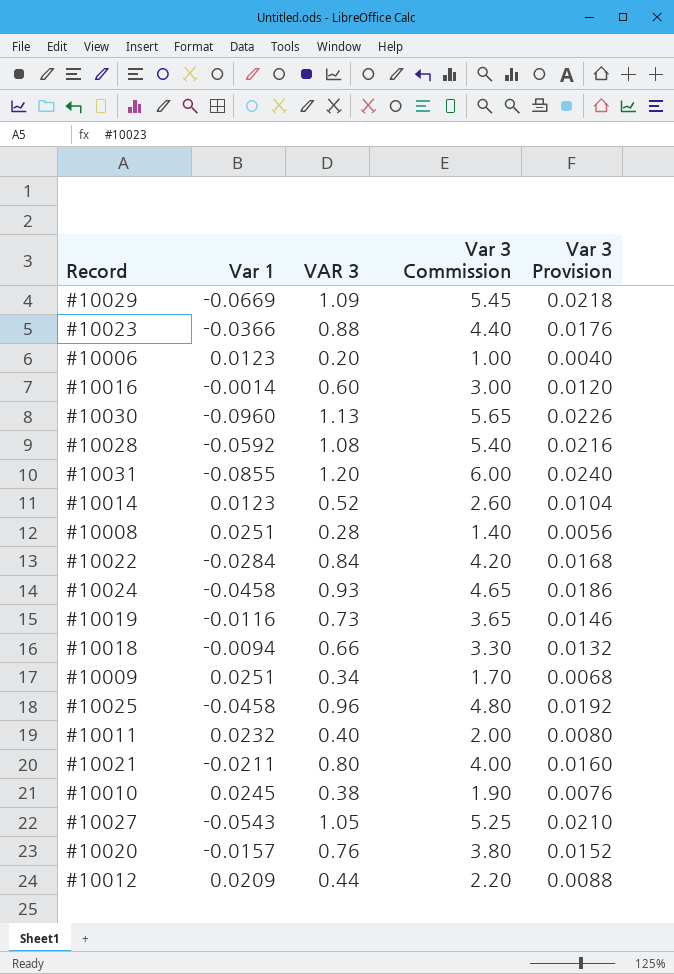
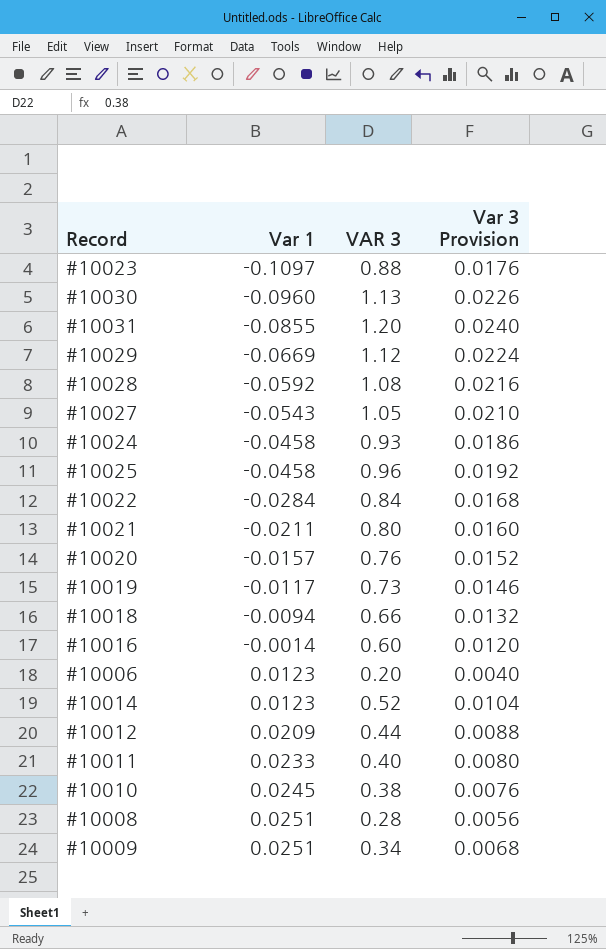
row order: none -> Var 1 ascending
column Var 3 Commission | formula: [VAR 3] * 5 -> none
#10023 | Var 1: -0.0366 -> -0.1097
#10029 | VAR 3: 1.09 -> 1.12
#10029 | Var 3 Provision: 0.0218 -> 0.0224
#10019 | Var 1: -0.0116 -> -0.0117
#10011 | Var 1: 0.0232 -> 0.0233

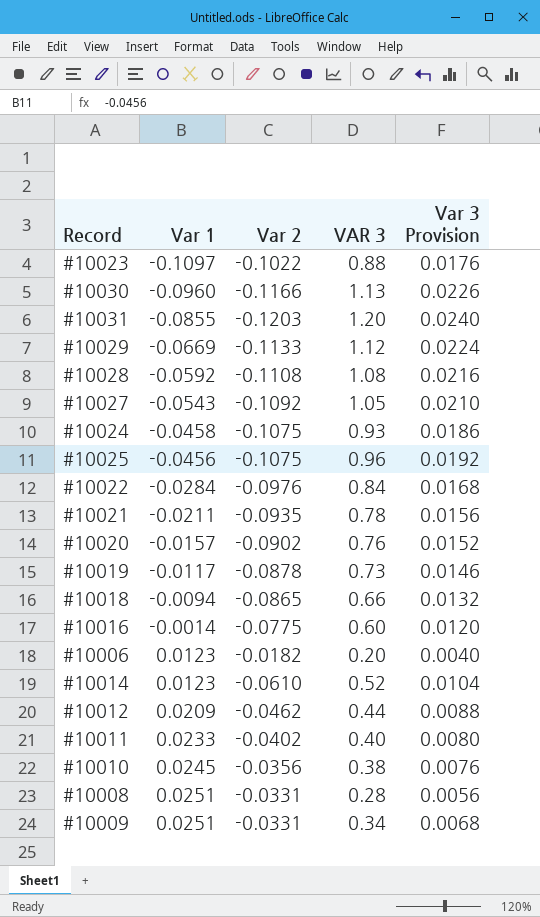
column Var 2 | position: none -> 3
#10025 | Var 1: -0.0458 -> -0.0456
#10021 | VAR 3: 0.80 -> 0.78
#10021 | Var 3 Provision: 0.0160 -> 0.0156

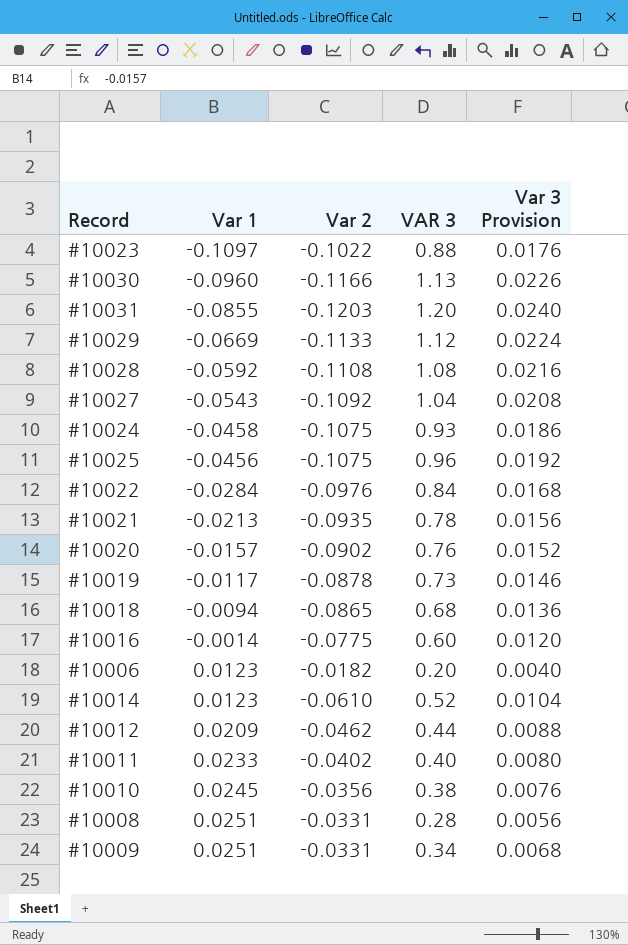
#10027 | VAR 3: 1.05 -> 1.04
#10027 | Var 3 Provision: 0.0210 -> 0.0208
#10021 | Var 1: -0.0211 -> -0.0213
#10018 | VAR 3: 0.66 -> 0.68
#10018 | Var 3 Provision: 0.0132 -> 0.0136

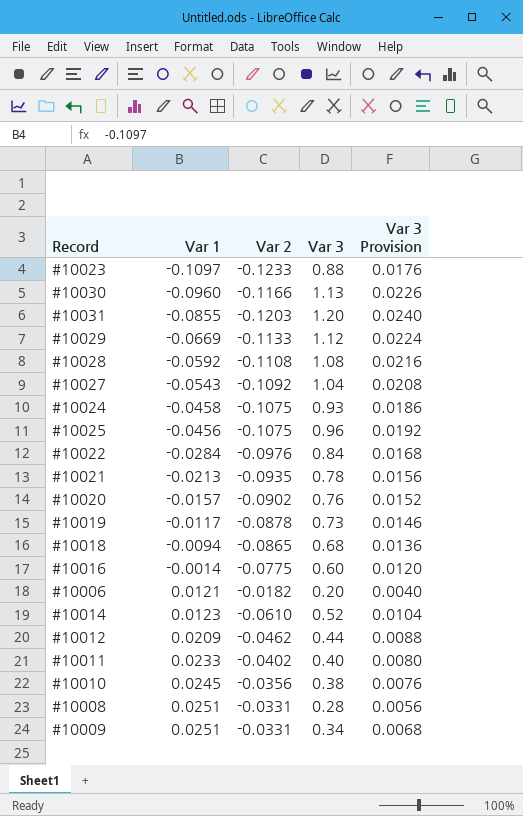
column name: VAR 3 -> Var 3
#10023 | Var 2: -0.1022 -> -0.1233
#10006 | Var 1: 0.0123 -> 0.0121

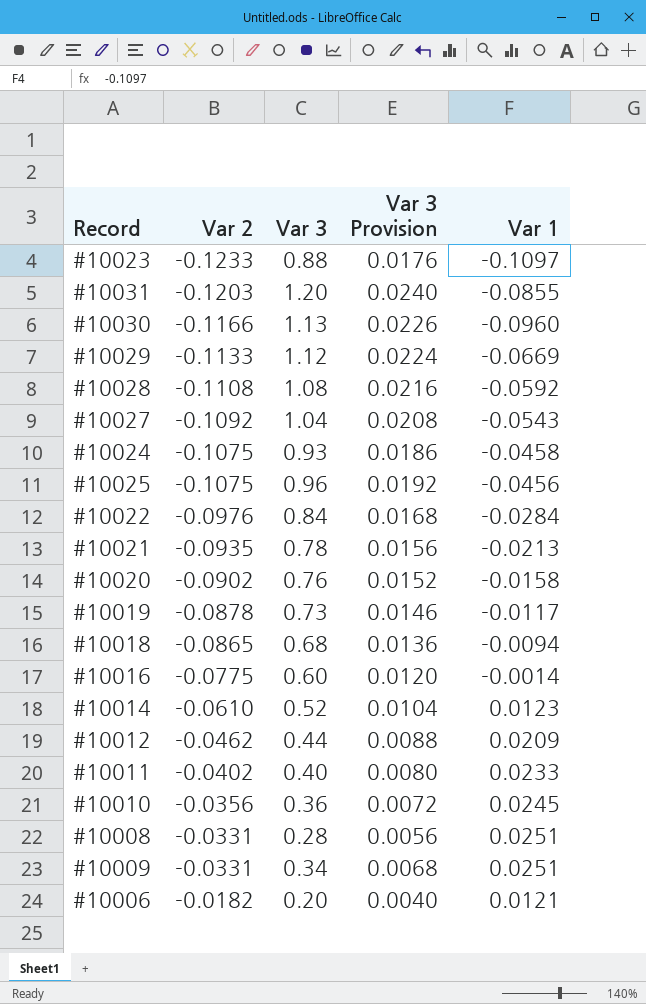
row order: Var 1 ascending -> Var 2 ascending
column Var 1 | position: 2 -> 5
#10020 | Var 1: -0.0157 -> -0.0158
#10010 | Var 3: 0.38 -> 0.36
#10010 | Var 3 Provision: 0.0076 -> 0.0072

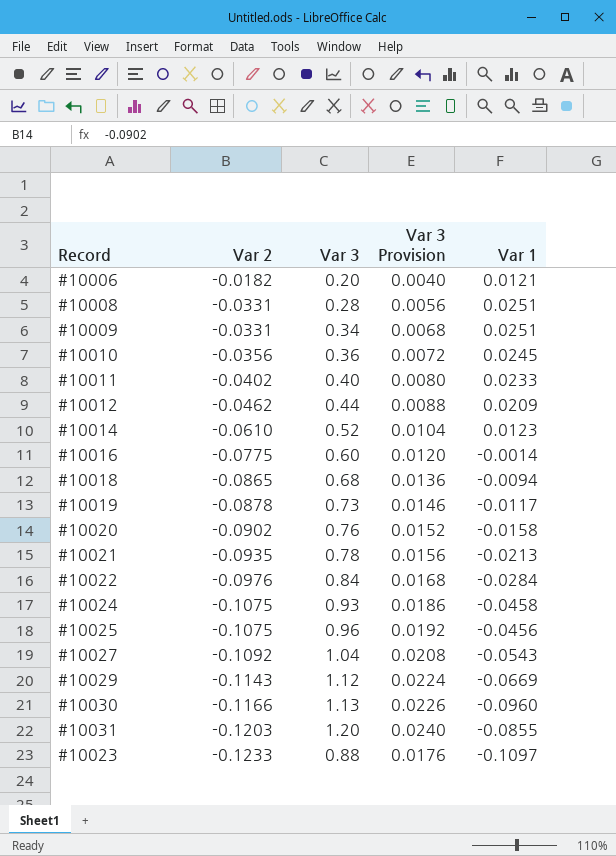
row order: Var 2 ascending -> Var 2 descending
row #10028: -0.1108 | 1.08 | 0.0216 | -0.0592 -> none
#10029 | Var 2: -0.1133 -> -0.1143

